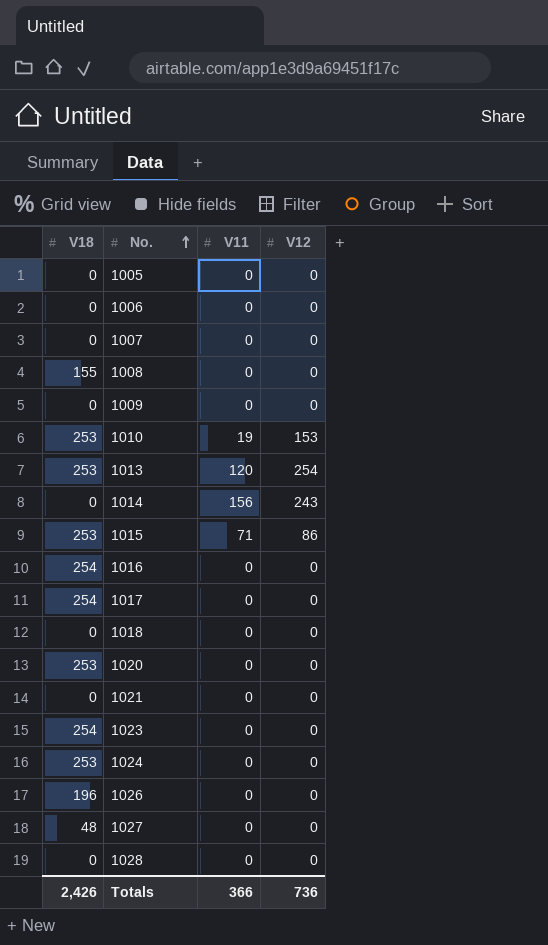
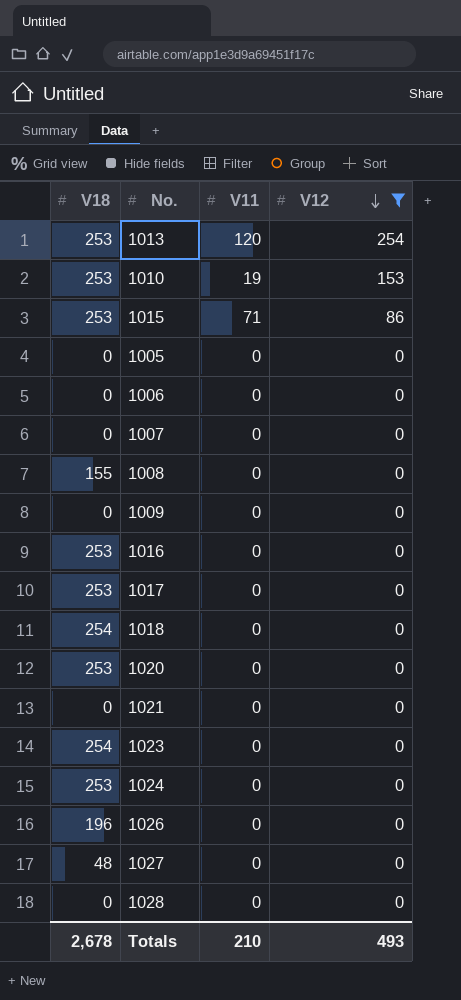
filter: none -> V12 != 243
row order: No. ascending -> V12 descending
1016 | V18: 254 -> 253
1017 | V18: 254 -> 253
1018 | V18: 0 -> 254
Totals | V18: 2,426 -> 2,678
Totals | V11: 366 -> 210
Totals | V12: 736 -> 493

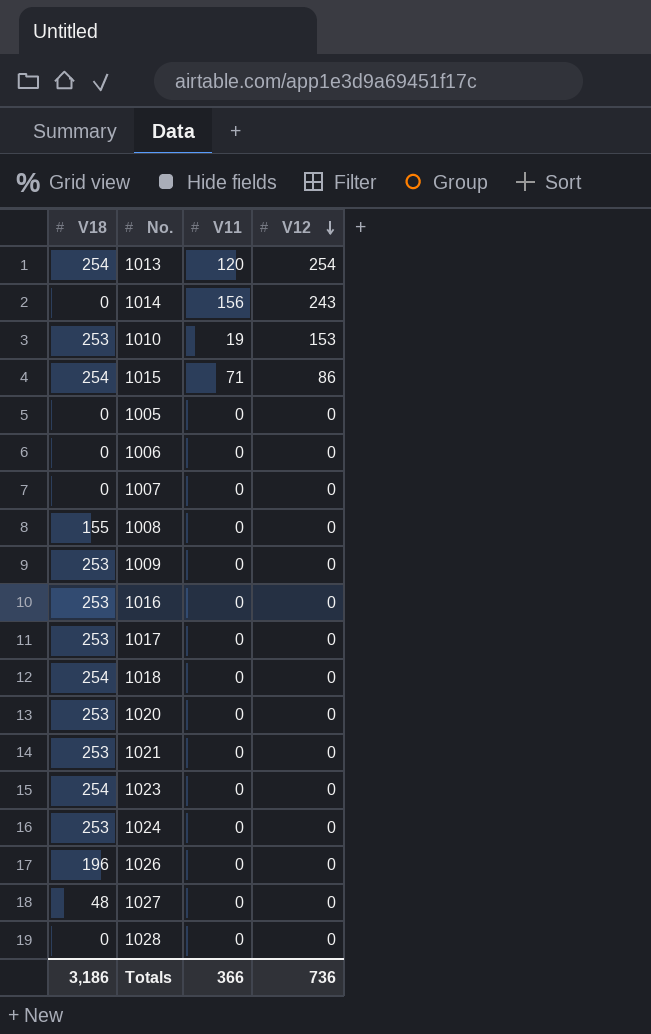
filter: V12 != 243 -> none
1013 | V18: 253 -> 254
1015 | V18: 253 -> 254
1009 | V18: 0 -> 253
1021 | V18: 0 -> 253
Totals | V18: 2,678 -> 3,186
Totals | V11: 210 -> 366
Totals | V12: 493 -> 736

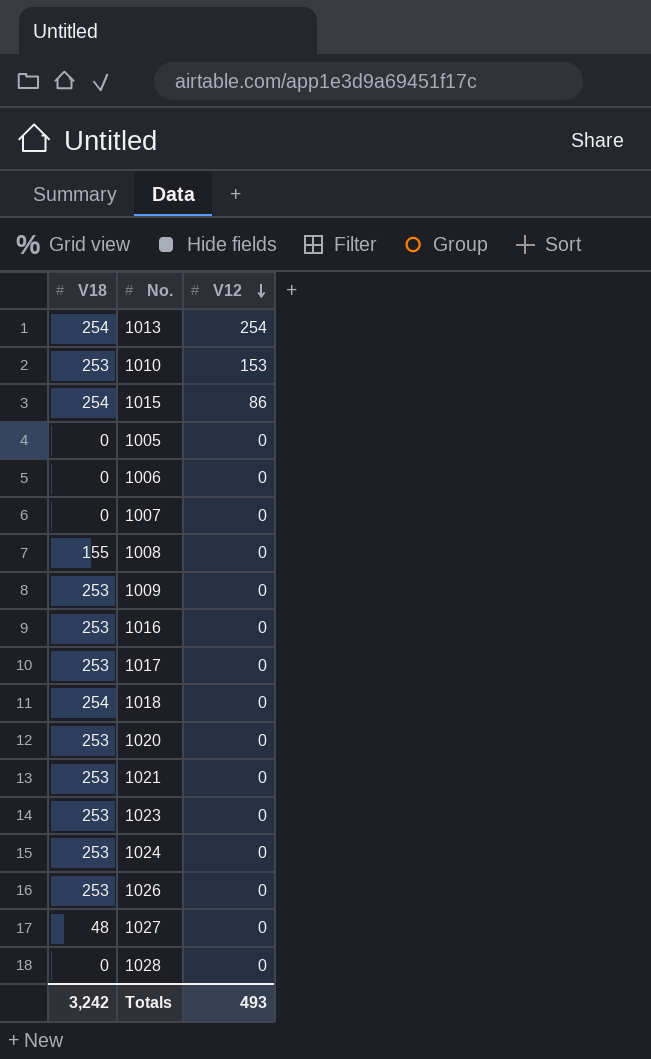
column V11 | position: 3 -> none
row 1014: 0 | 156 | 243 -> none
1023 | V18: 254 -> 253
1026 | V18: 196 -> 253
Totals | V18: 3,186 -> 3,242
Totals | V12: 736 -> 493

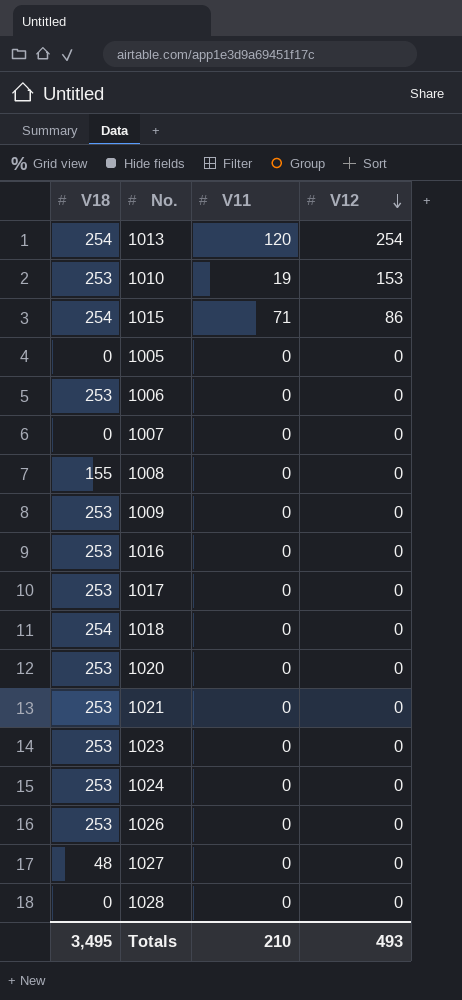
column V11 | position: none -> 3
1006 | V18: 0 -> 253
Totals | V18: 3,242 -> 3,495

